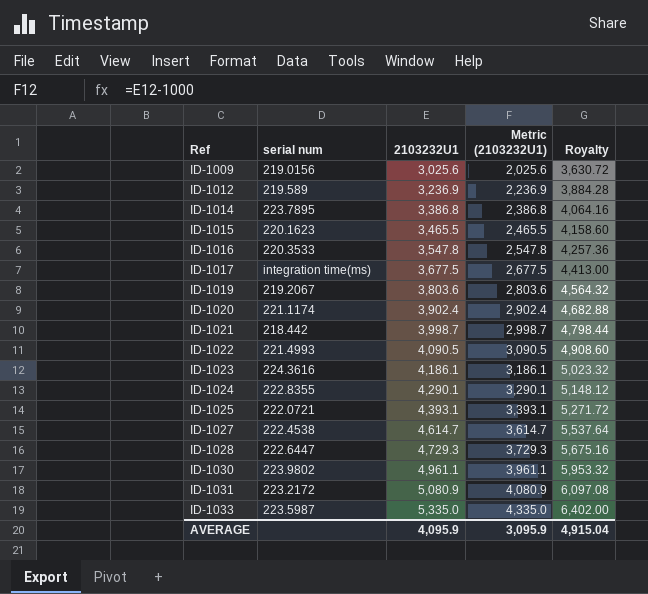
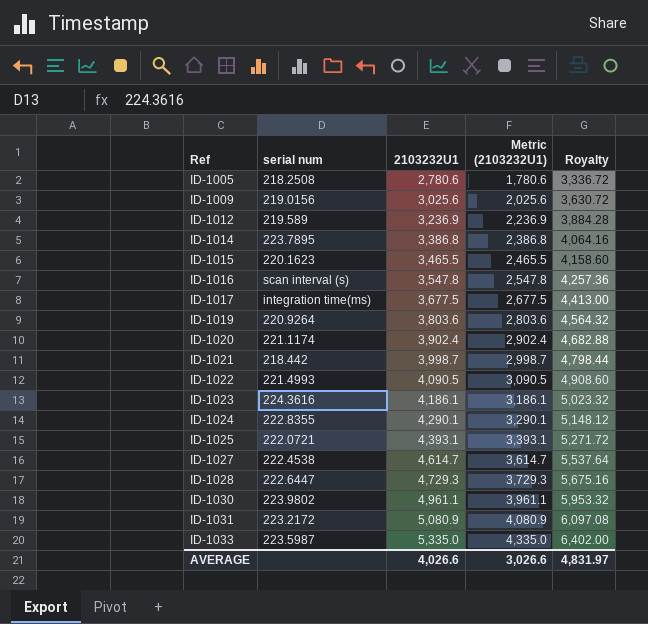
row ID-1005: none -> 218.2508 | 2,780.6 | 1,780.6 | 3,336.72
ID-1016 | serial num: 220.3533 -> scan interval (s)
ID-1019 | serial num: 219.2067 -> 220.9264
AVERAGE | 2103232U1: 4,095.9 -> 4,026.6
AVERAGE | Metric (2103232U1): 3,095.9 -> 3,026.6
AVERAGE | Royalty: 4,915.04 -> 4,831.97

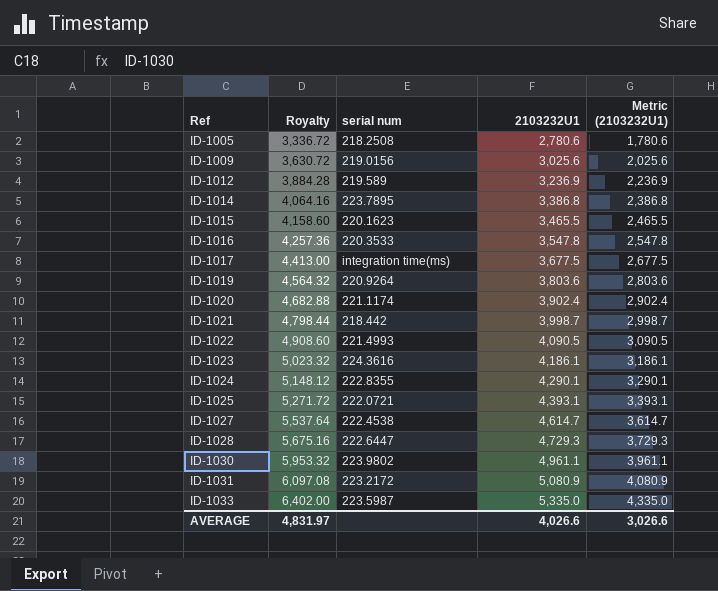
column Royalty | position: 5 -> 2
ID-1016 | serial num: scan interval (s) -> 220.3533

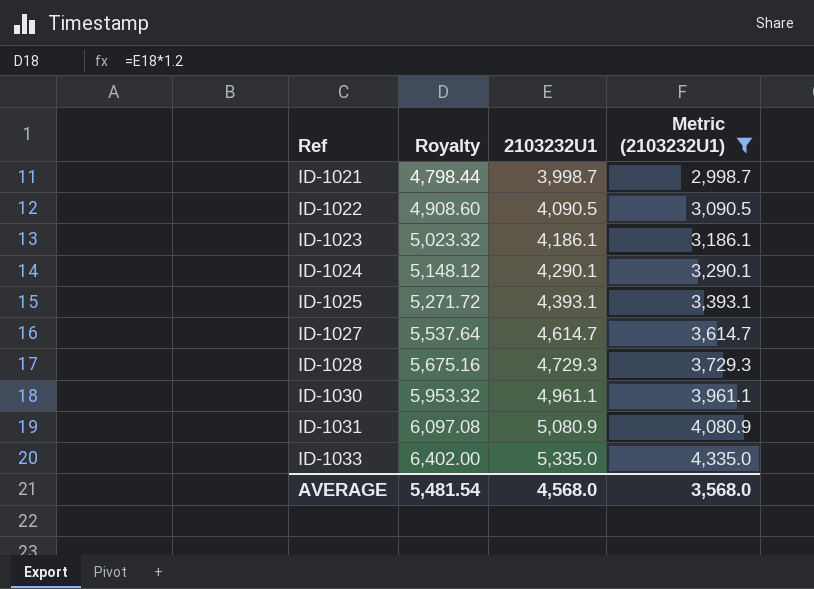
filter: none -> Metric (2103232U1) >= 2,998.7
column serial num | position: 3 -> none
AVERAGE | Royalty: 4,831.97 -> 5,481.54
AVERAGE | 2103232U1: 4,026.6 -> 4,568.0
AVERAGE | Metric (2103232U1): 3,026.6 -> 3,568.0

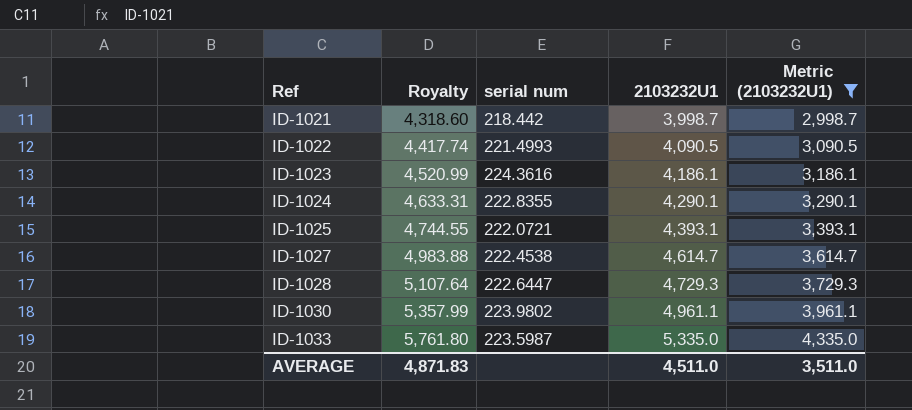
column Royalty | formula: [2103232U1] * 1.2 -> [2103232U1] * 1.08
column serial num | position: none -> 3
row ID-1031: 6,097.08 | 5,080.9 | 4,080.9 -> none
AVERAGE | Royalty: 5,481.54 -> 4,871.83
AVERAGE | 2103232U1: 4,568.0 -> 4,511.0
AVERAGE | Metric (2103232U1): 3,568.0 -> 3,511.0

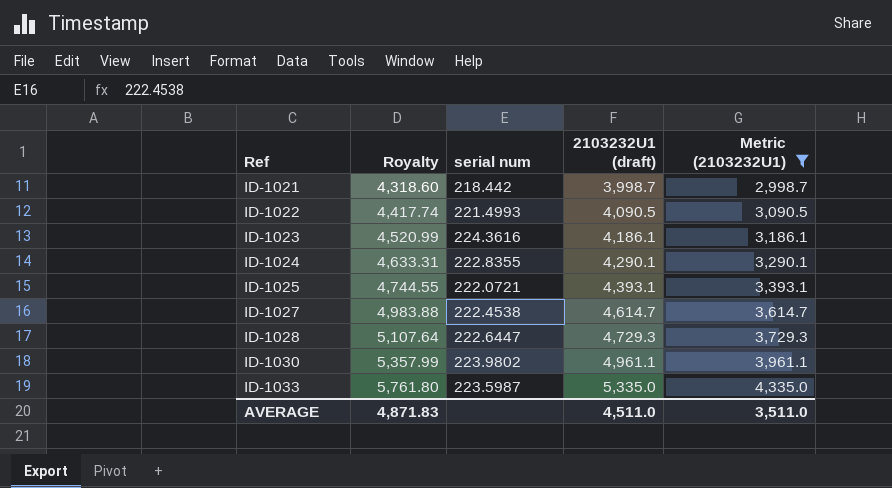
column name: 2103232U1 -> 2103232U1 (draft)

